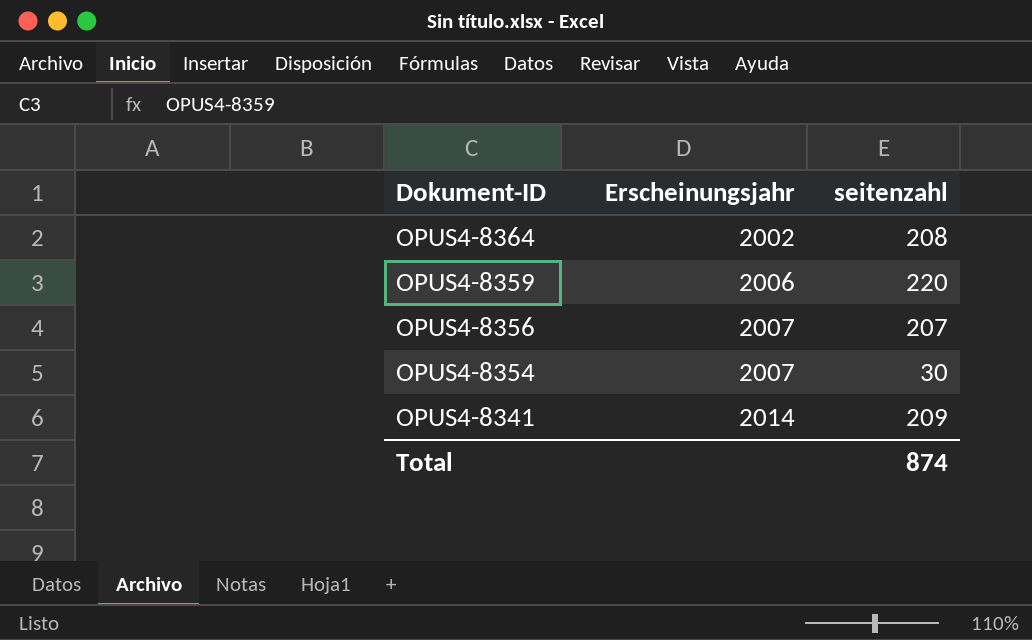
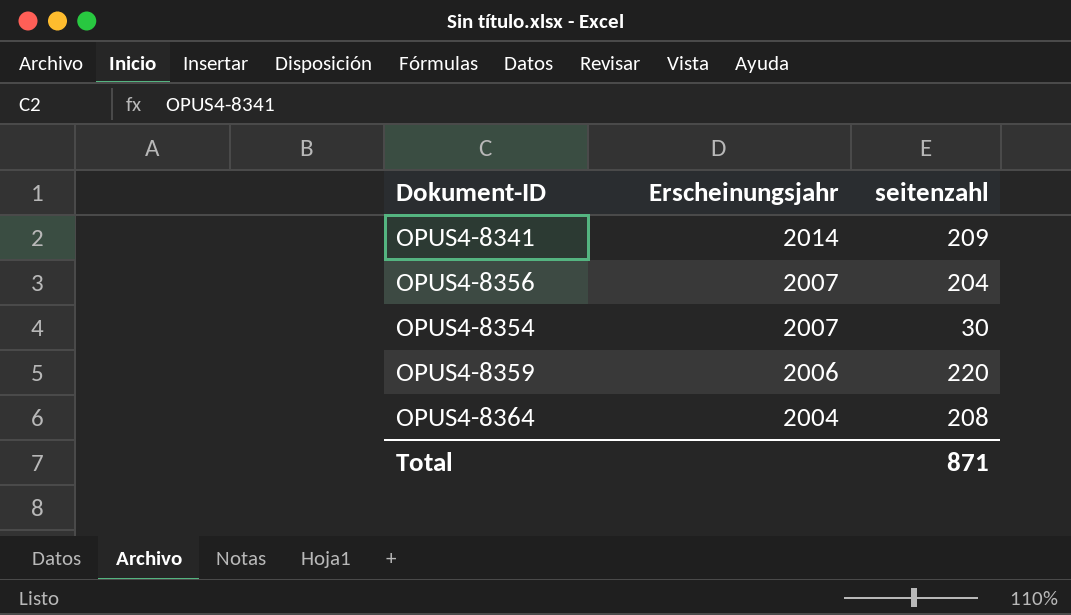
row order: Dokument-ID descending -> Erscheinungsjahr descending
OPUS4-8356 | seitenzahl: 207 -> 204
OPUS4-8364 | Erscheinungsjahr: 2002 -> 2004
Total | seitenzahl: 874 -> 871

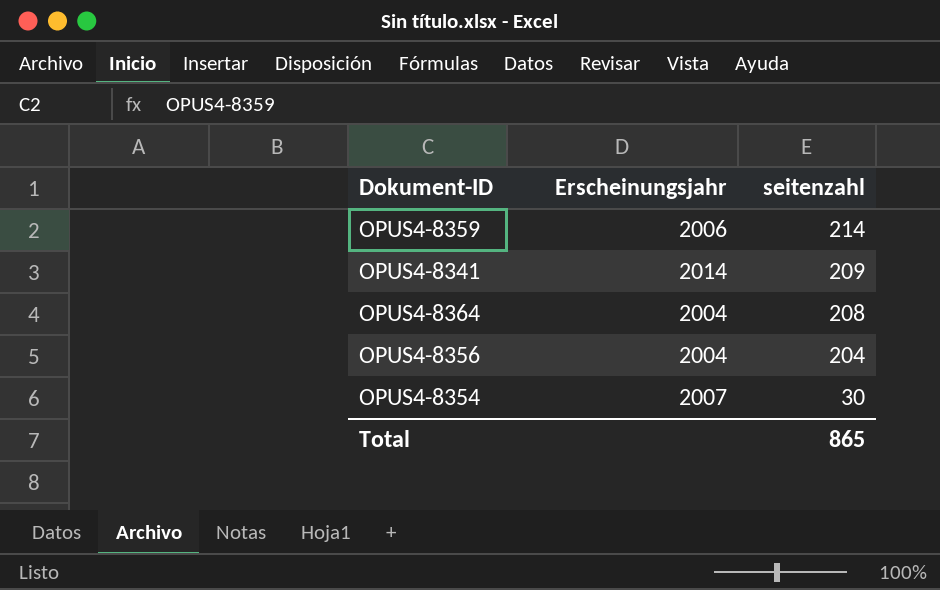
row order: Erscheinungsjahr descending -> seitenzahl descending
OPUS4-8359 | seitenzahl: 220 -> 214
OPUS4-8356 | Erscheinungsjahr: 2007 -> 2004
Total | seitenzahl: 871 -> 865

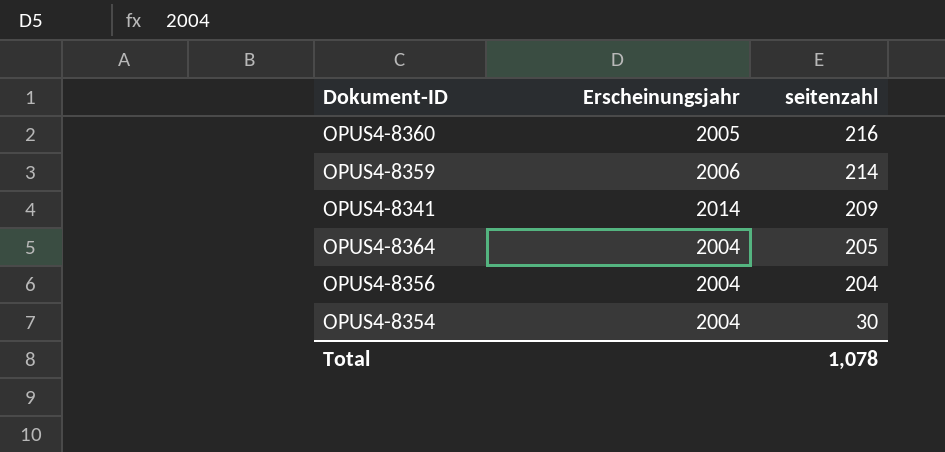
row OPUS4-8360: none -> 2005 | 216
OPUS4-8364 | seitenzahl: 208 -> 205
OPUS4-8354 | Erscheinungsjahr: 2007 -> 2004
Total | seitenzahl: 865 -> 1,078

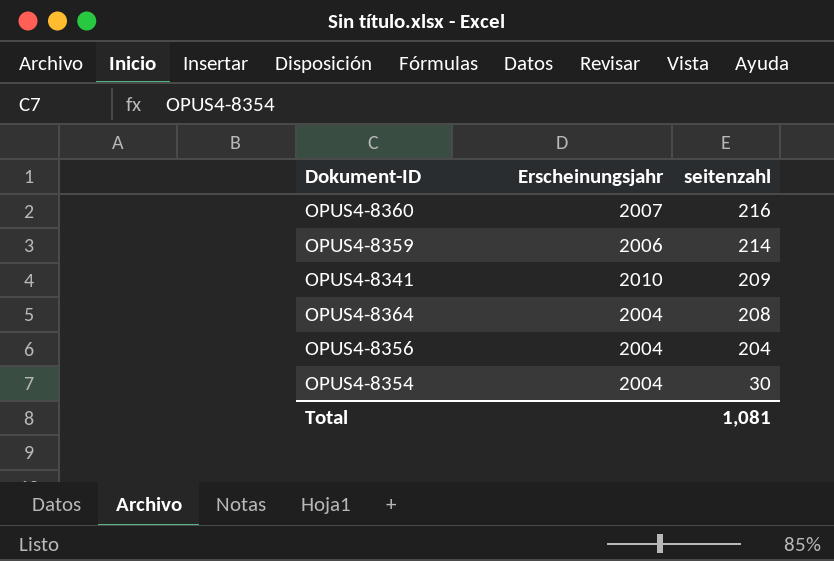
OPUS4-8360 | Erscheinungsjahr: 2005 -> 2007
OPUS4-8341 | Erscheinungsjahr: 2014 -> 2010
OPUS4-8364 | seitenzahl: 205 -> 208
Total | seitenzahl: 1,078 -> 1,081

